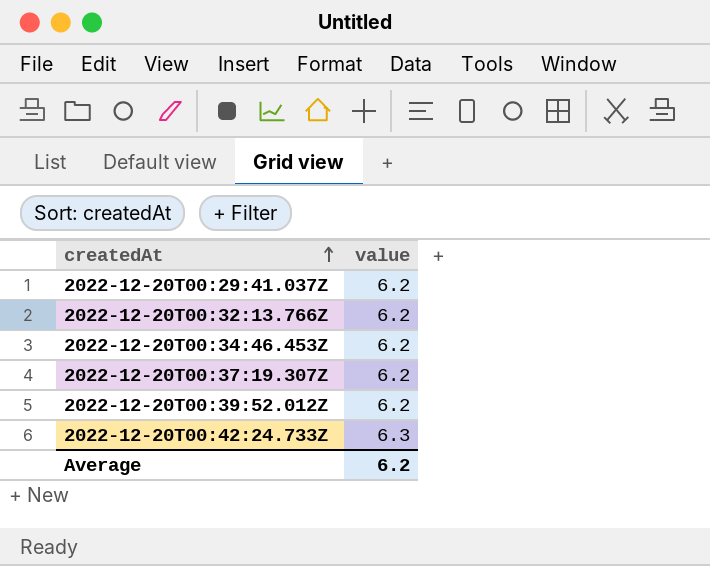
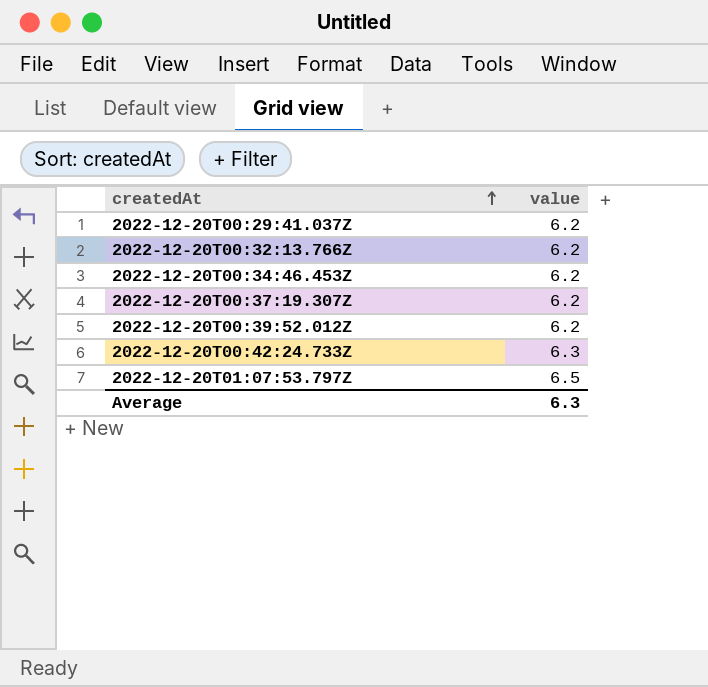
row 2022-12-20T01:07:53.797Z: none -> 6.5
Average | value: 6.2 -> 6.3

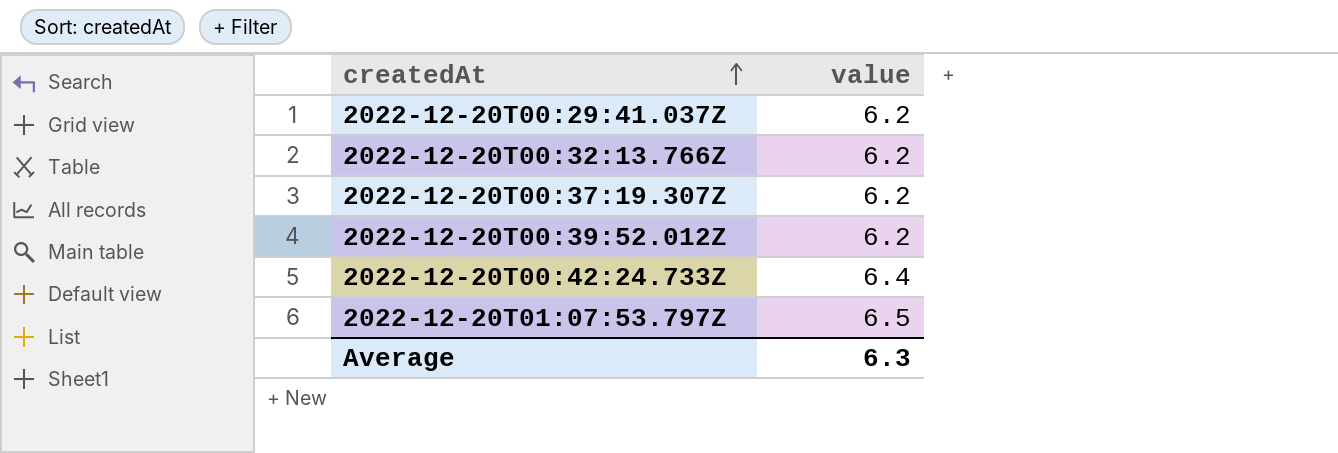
row 2022-12-20T00:34:46.453Z: 6.2 -> none
2022-12-20T00:42:24.733Z | value: 6.3 -> 6.4

